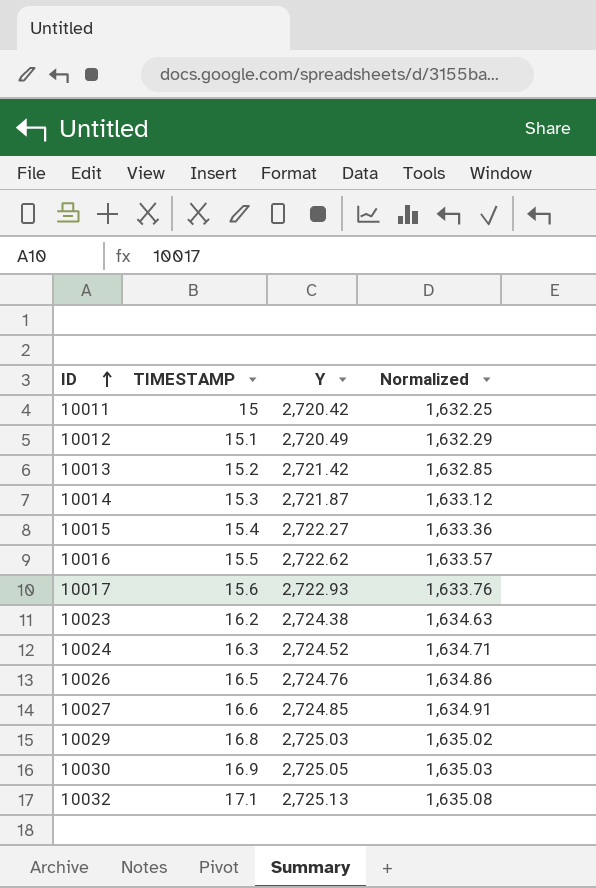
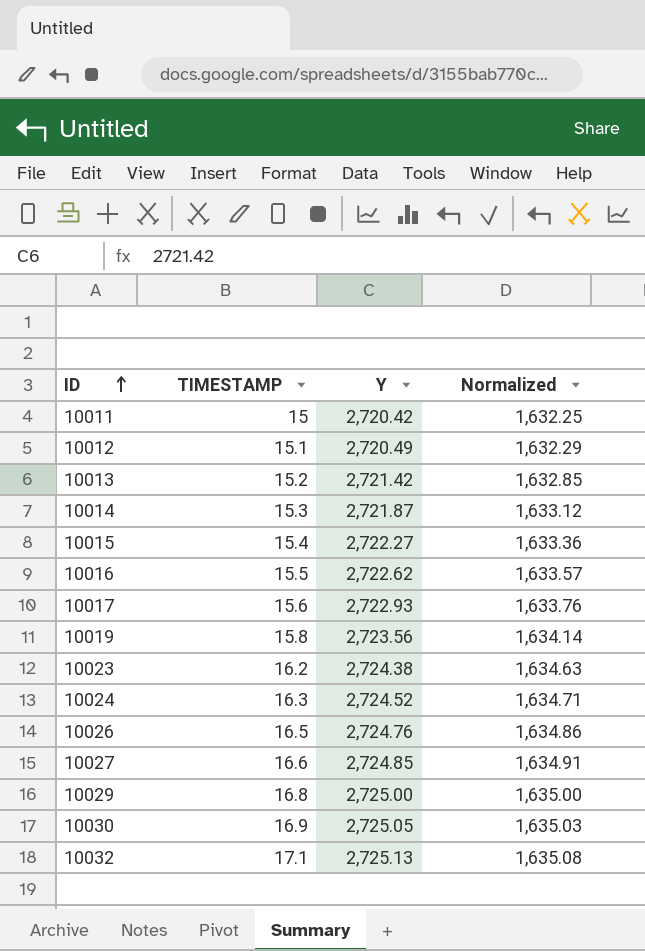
row 10019: none -> 15.8 | 2,723.56 | 1,634.14
10029 | Y: 2,725.03 -> 2,725.00
10029 | Normalized: 1,635.02 -> 1,635.00

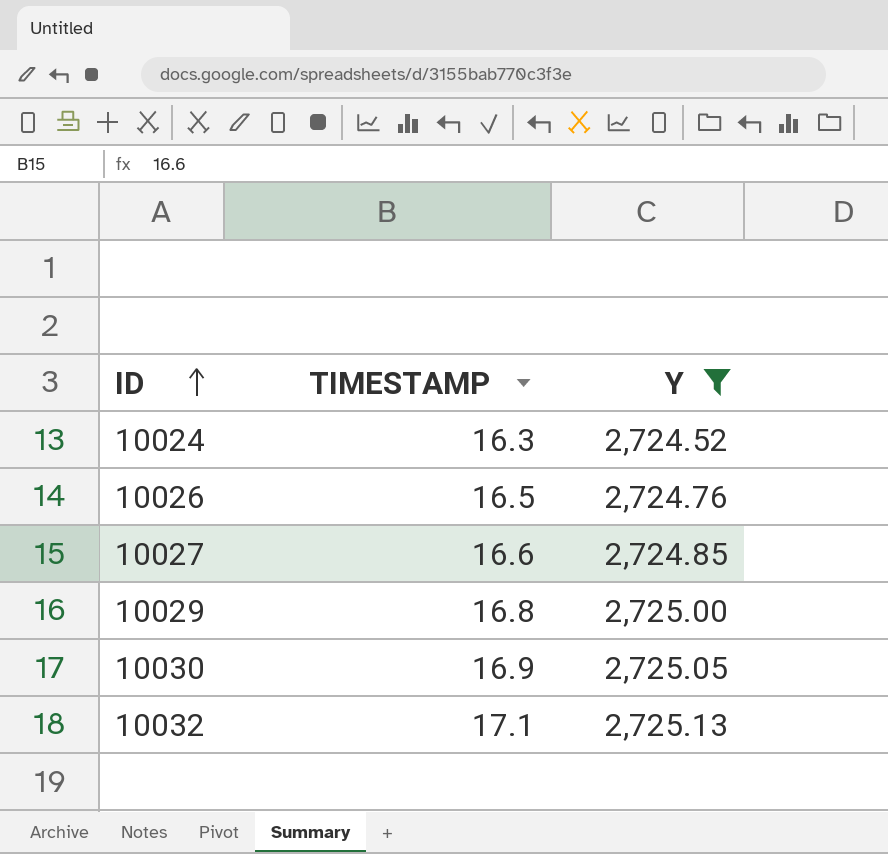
filter: none -> Y >= 2,724.52
column Normalized | formula: [Y] * 0.6 -> none

